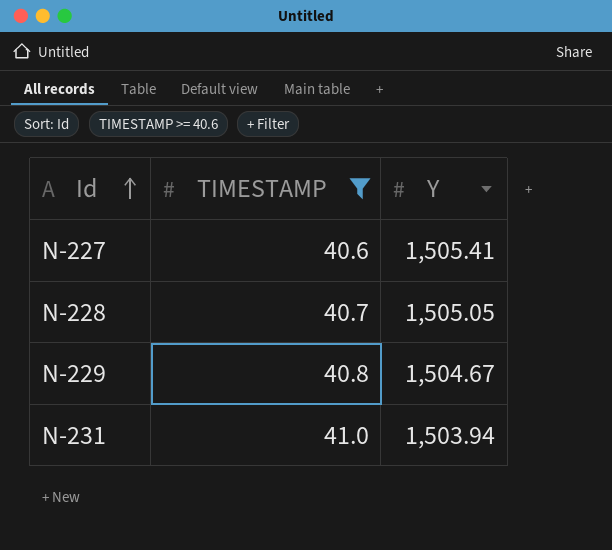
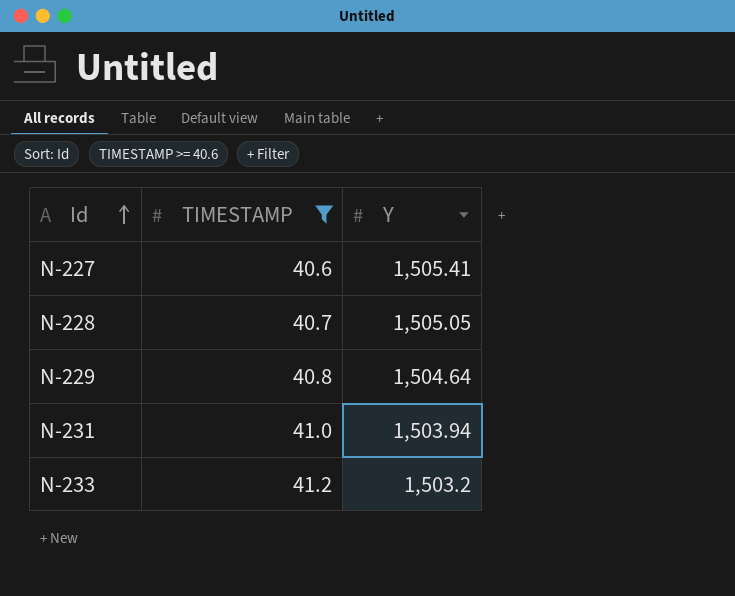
N-229 | Y: 1,504.67 -> 1,504.64
row N-233: none -> 41.2 | 1,503.2

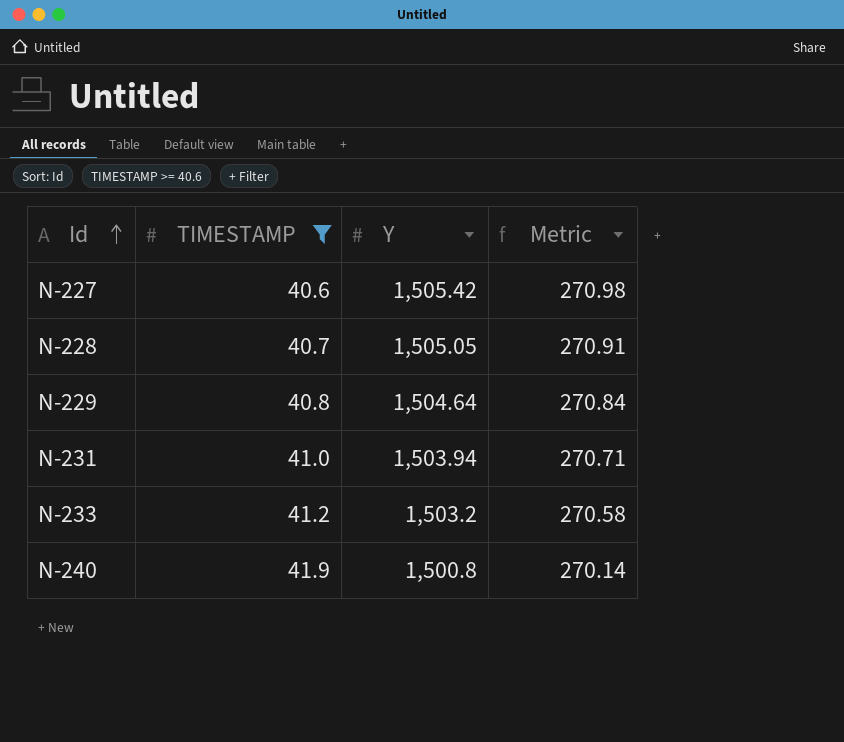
column Metric | formula: none -> [Y] * 0.18
N-227 | Y: 1,505.41 -> 1,505.42
row N-240: none -> 41.9 | 1,500.8 | 270.14

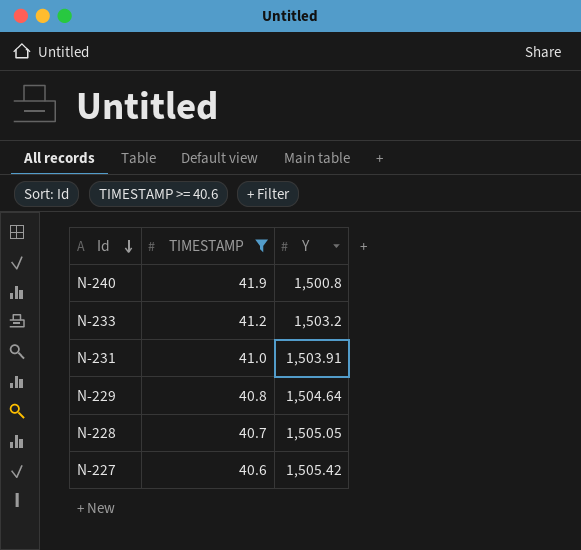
row order: Id ascending -> Id descending
column Metric | formula: [Y] * 0.18 -> none
N-231 | Y: 1,503.94 -> 1,503.91

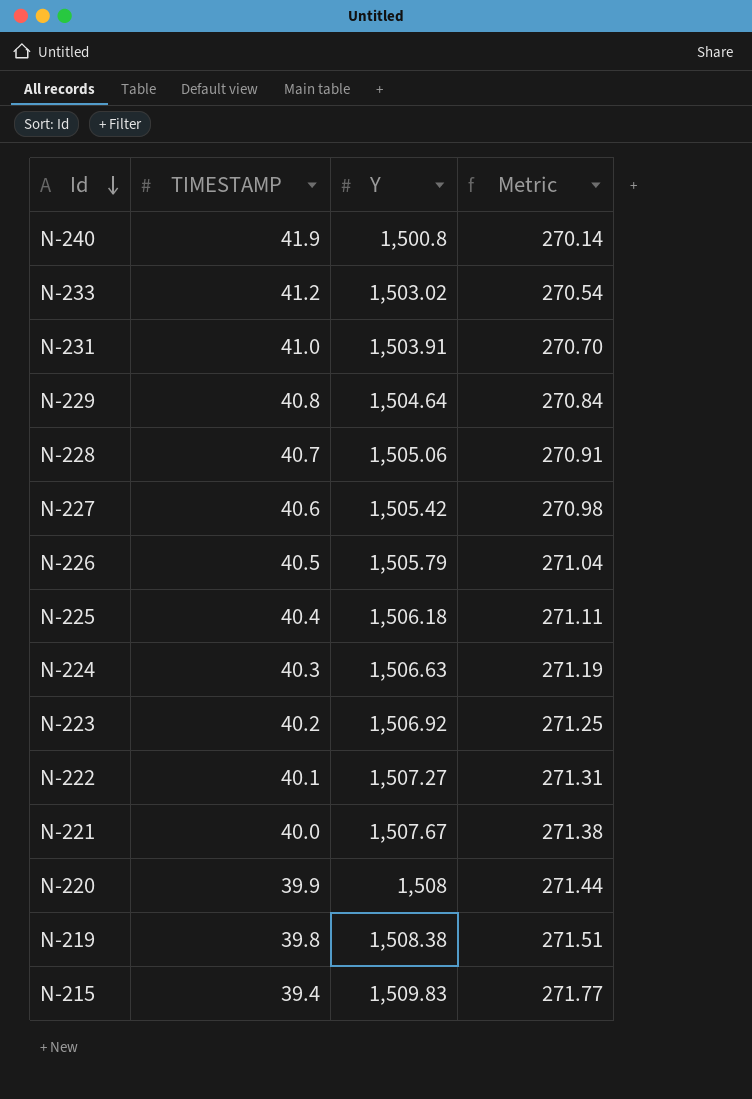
filter: TIMESTAMP >= 40.6 -> none
column Metric | formula: none -> [Y] * 0.18
N-233 | Y: 1,503.2 -> 1,503.02
N-228 | Y: 1,505.05 -> 1,505.06

